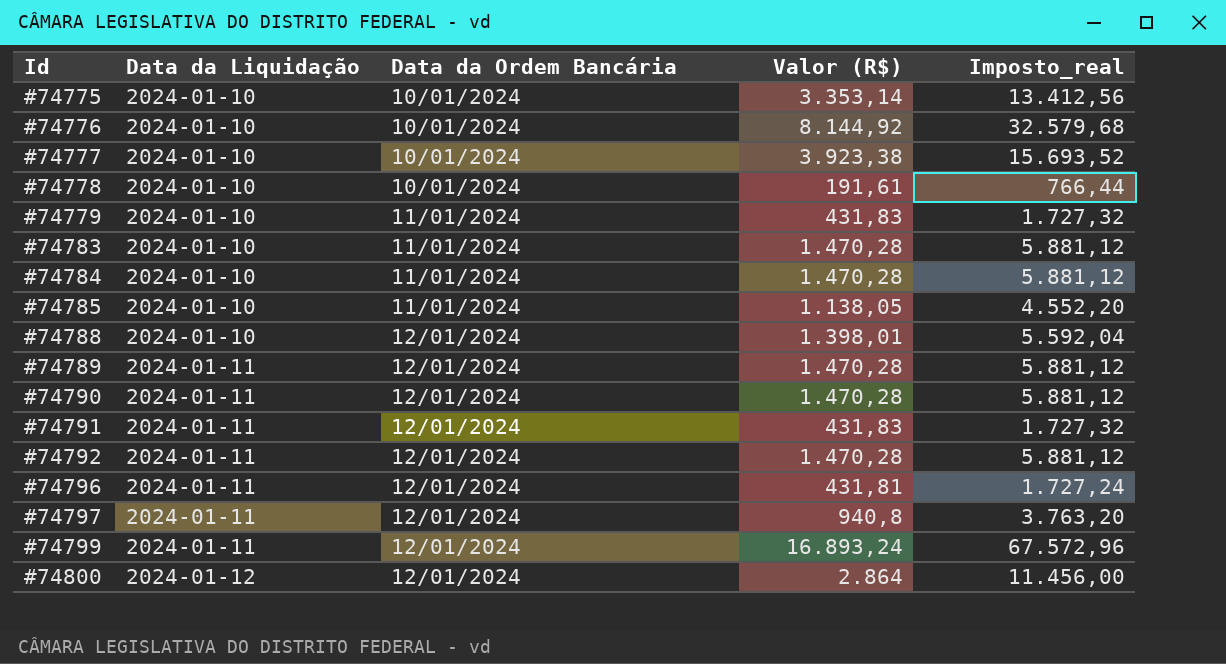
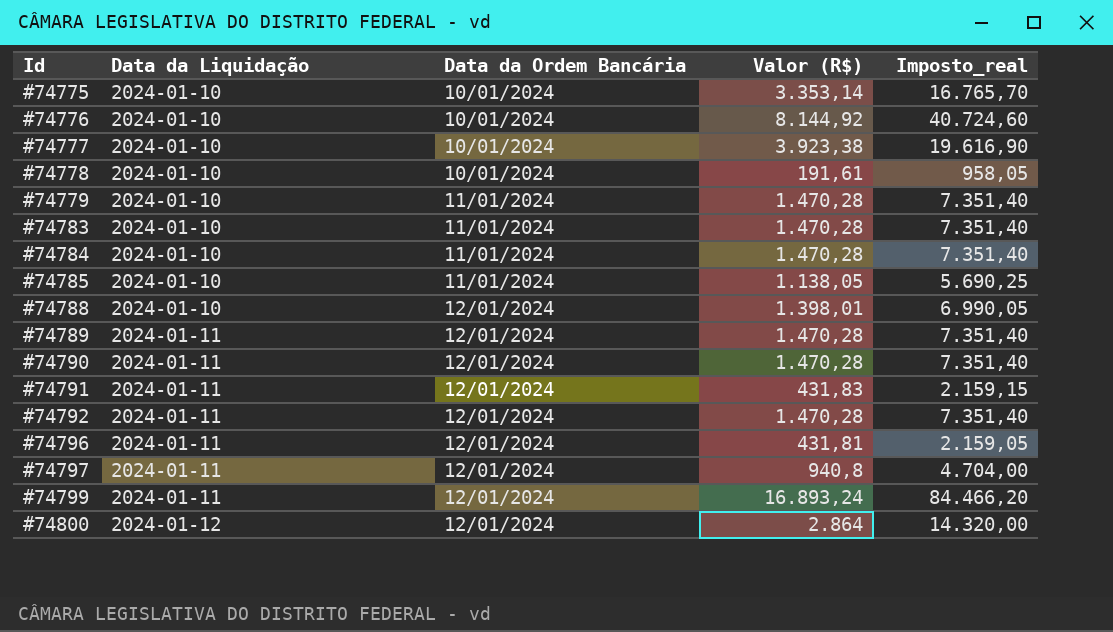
column Imposto_real | formula: [Valor (R$)] * 4 -> [Valor (R$)] * 5
#74779 | Valor (R$): 431,83 -> 1.470,28

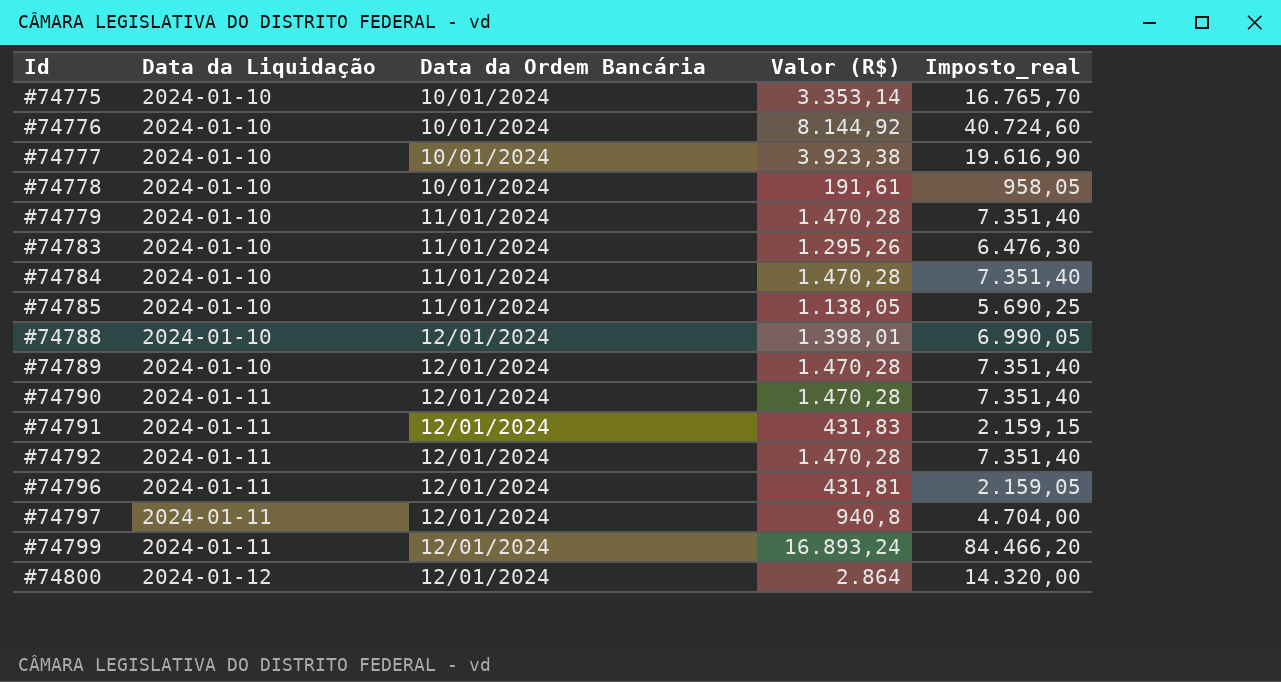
#74783 | Valor (R$): 1.470,28 -> 1.295,26
#74783 | Imposto_real: 7.351,40 -> 6.476,30
#74789 | Data da Liquidação: 2024-01-11 -> 2024-01-10

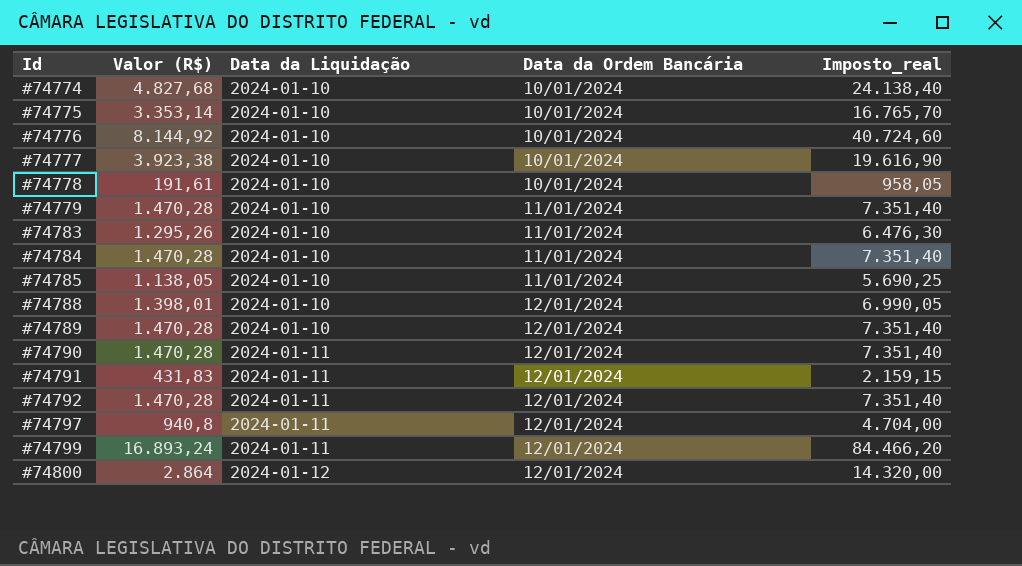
column Valor (R$) | position: 4 -> 2
row #74796: 2024-01-11 | 12/01/2024 | 431,81 | 2.159,05 -> none
row #74774: none -> 4.827,68 | 2024-01-10 | 10/01/2024 | 24.138,40

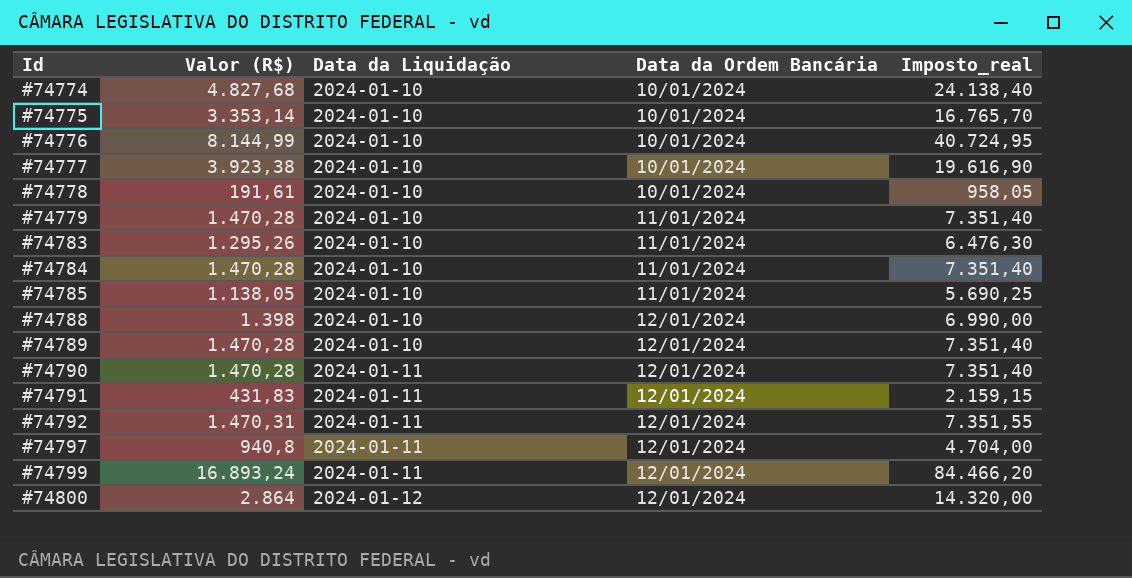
#74776 | Valor (R$): 8.144,92 -> 8.144,99
#74776 | Imposto_real: 40.724,60 -> 40.724,95
#74788 | Valor (R$): 1.398,01 -> 1.398
#74788 | Imposto_real: 6.990,05 -> 6.990,00
#74792 | Valor (R$): 1.470,28 -> 1.470,31
#74792 | Imposto_real: 7.351,40 -> 7.351,55

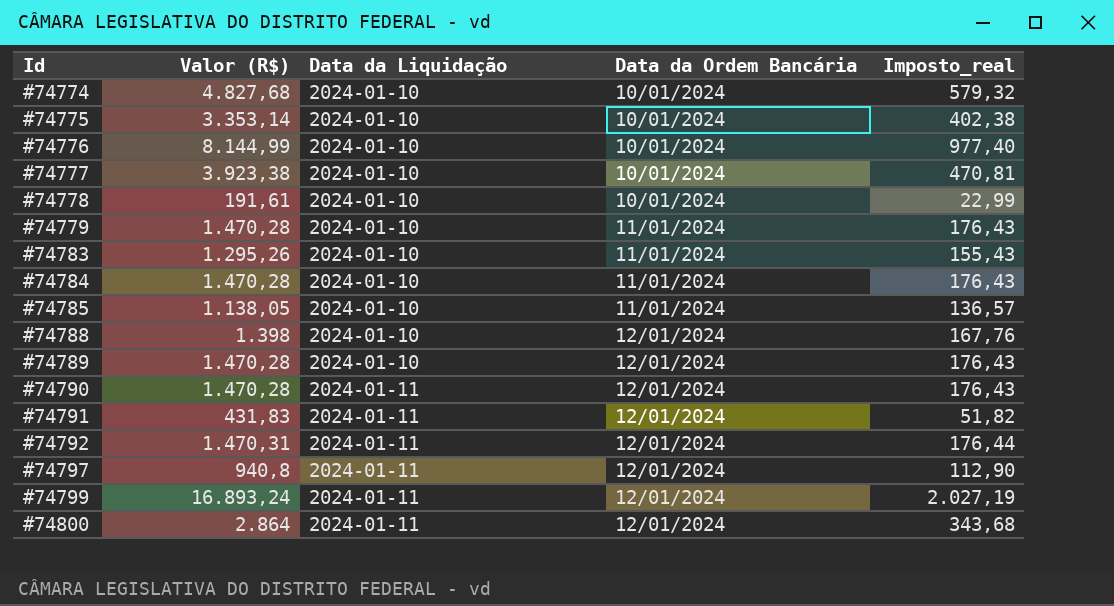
column Imposto_real | formula: [Valor (R$)] * 5 -> [Valor (R$)] * 0,12
#74800 | Data da Liquidação: 2024-01-12 -> 2024-01-11

